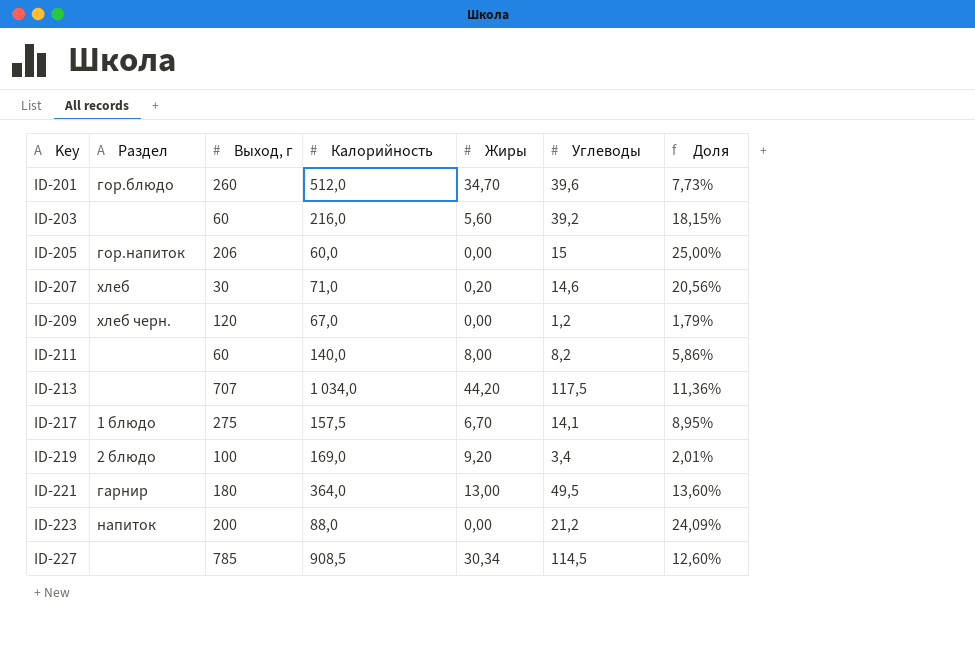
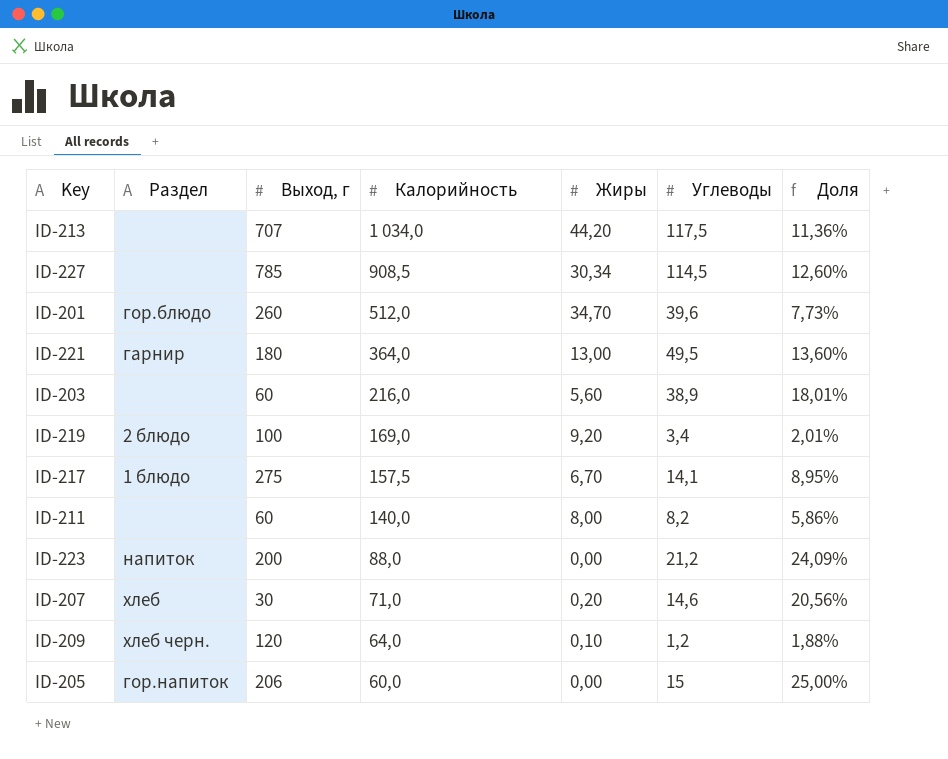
row order: Key ascending -> Калорийность descending
ID-203 | Углеводы: 39,2 -> 38,9
ID-203 | Доля: 18,15% -> 18,01%
ID-209 | Калорийность: 67,0 -> 64,0
ID-209 | Жиры: 0,00 -> 0,10
ID-209 | Доля: 1,79% -> 1,88%

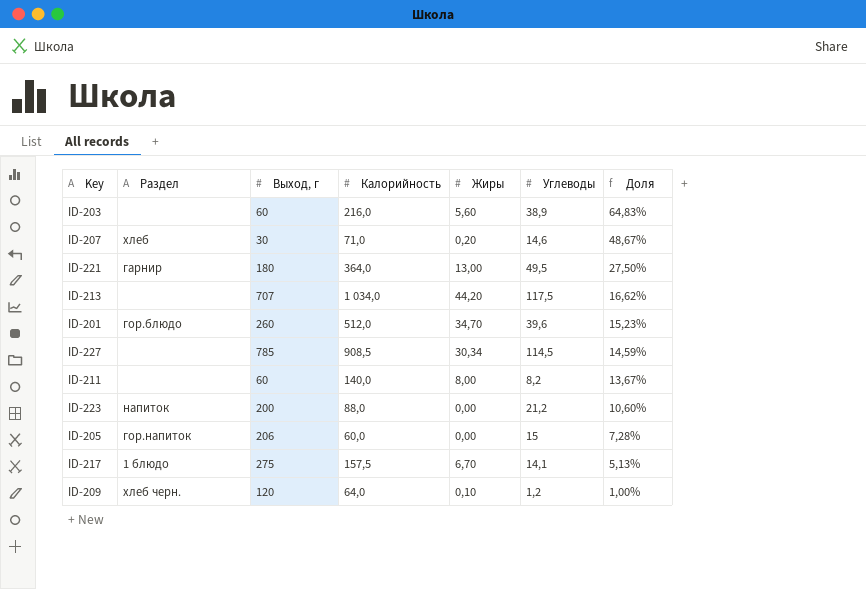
row order: Калорийность descending -> Доля descending
column Доля | formula: [Углеводы] / [Калорийность] -> [Углеводы] / [Выход, г]
row ID-219: 2 блюдо | 100 | 169,0 | 9,20 | 3,4 | 2,01% -> none

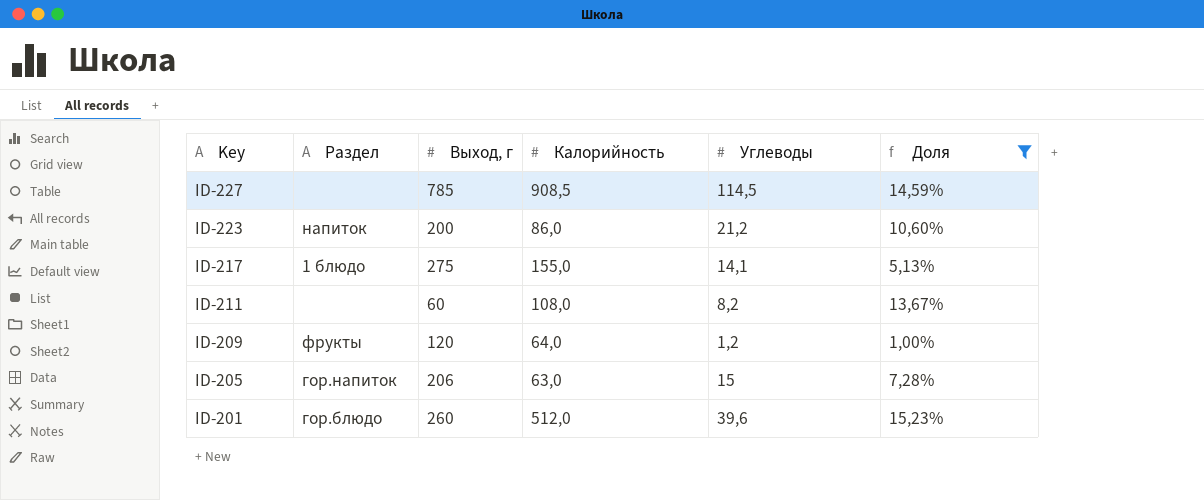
filter: none -> Доля <= 15,23%
row order: Доля descending -> Key descending
column Жиры | position: 5 -> none
ID-223 | Калорийность: 88,0 -> 86,0
ID-217 | Калорийность: 157,5 -> 155,0
ID-211 | Калорийность: 140,0 -> 108,0
ID-209 | Раздел: хлеб черн. -> фрукты
ID-205 | Калорийность: 60,0 -> 63,0

